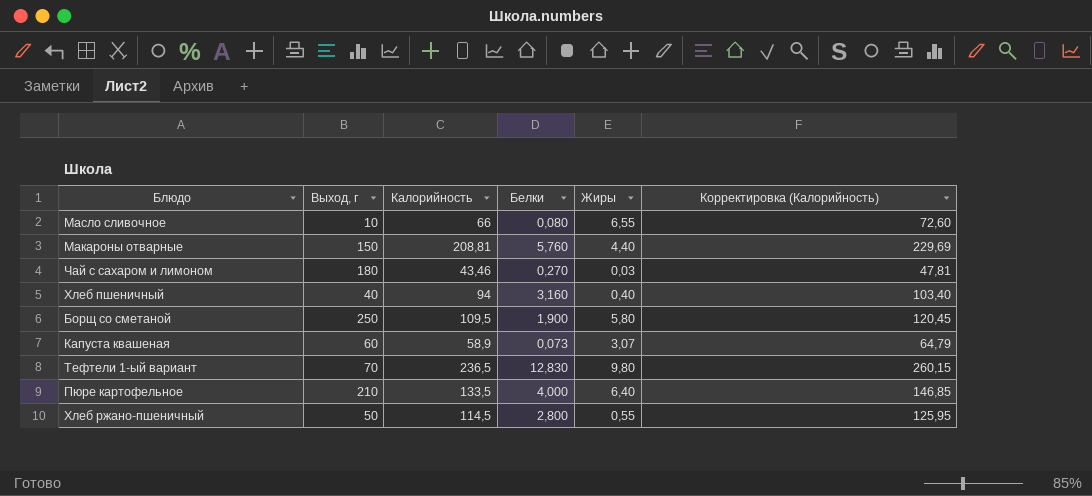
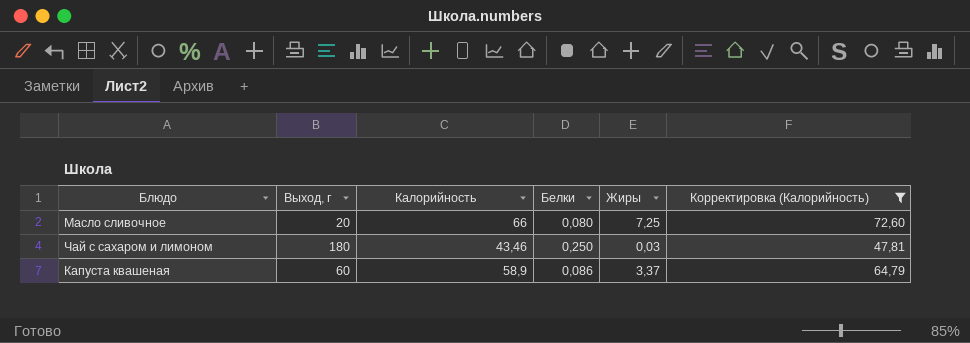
filter: none -> Корректировка (Калорийность) <= 72,60
Масло сливочное | Выход, г: 10 -> 20
Масло сливочное | Жиры: 6,55 -> 7,25
Чай с сахаром и лимоном | Белки: 0,270 -> 0,250
Капуста квашеная | Белки: 0,073 -> 0,086
Капуста квашеная | Жиры: 3,07 -> 3,37

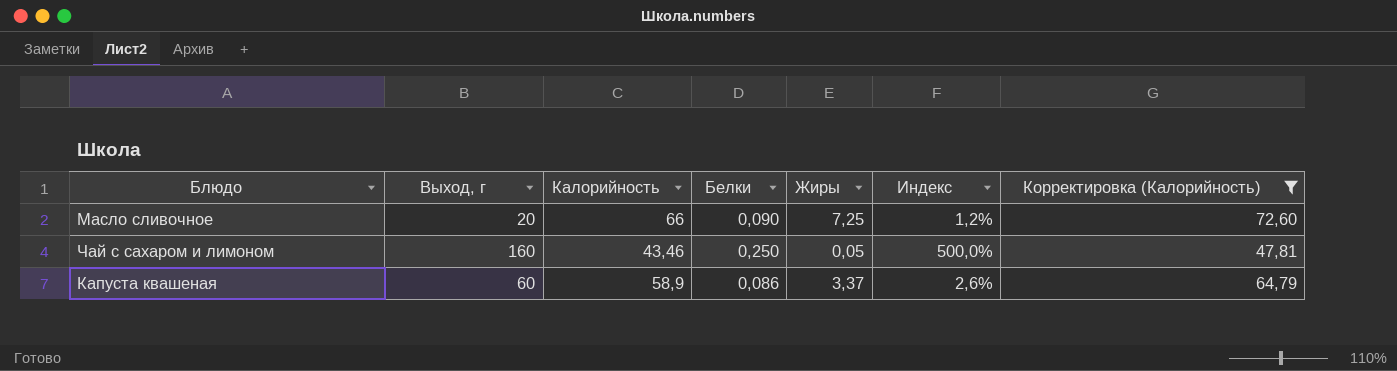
column Индекс | formula: none -> [Белки] / [Жиры]
Масло сливочное | Белки: 0,080 -> 0,090
Чай с сахаром и лимоном | Выход, г: 180 -> 160
Чай с сахаром и лимоном | Жиры: 0,03 -> 0,05

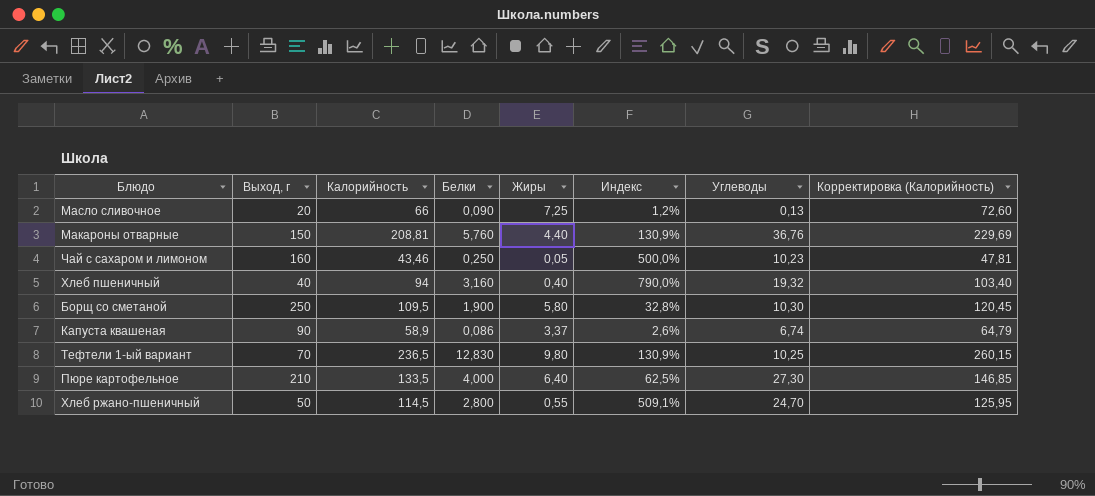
filter: Корректировка (Калорийность) <= 72,60 -> none
column Углеводы | position: none -> 7
Капуста квашеная | Выход, г: 60 -> 90

